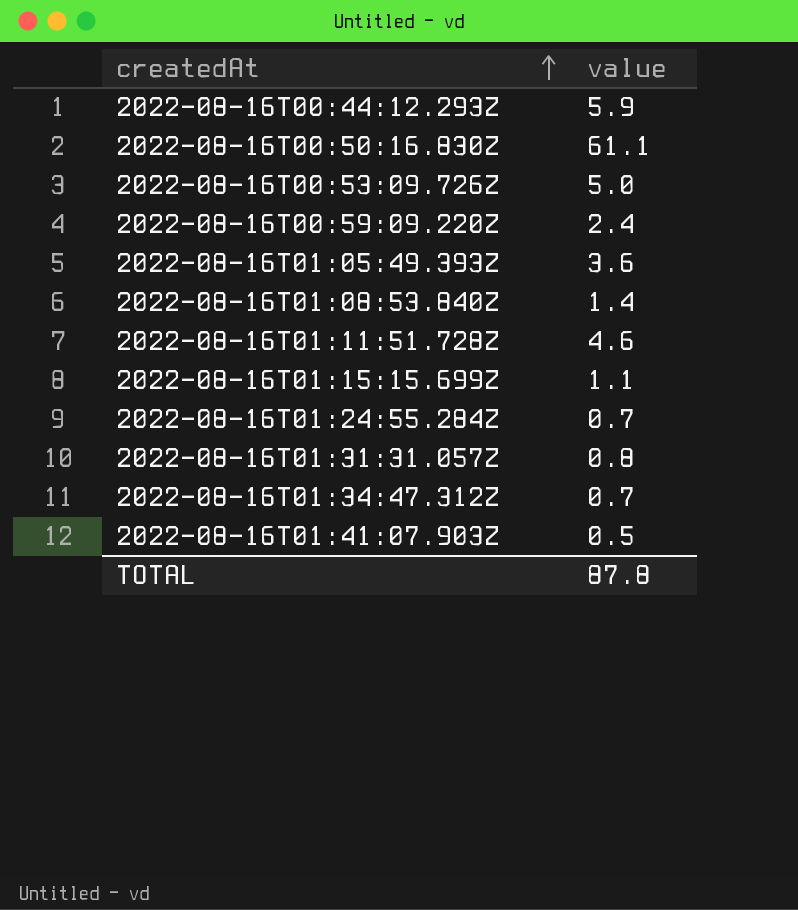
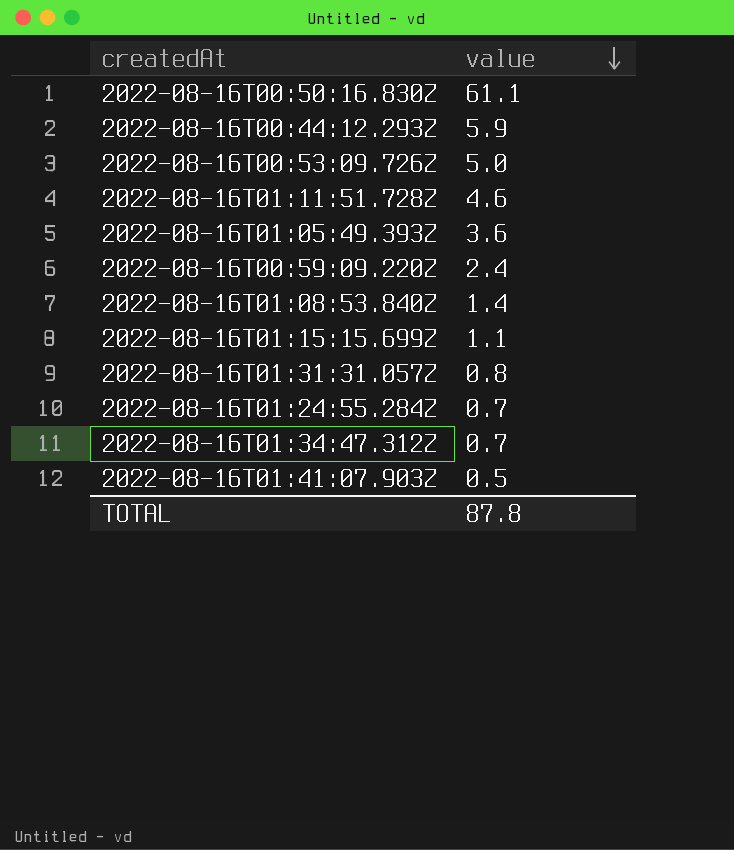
row order: createdAt ascending -> value descending

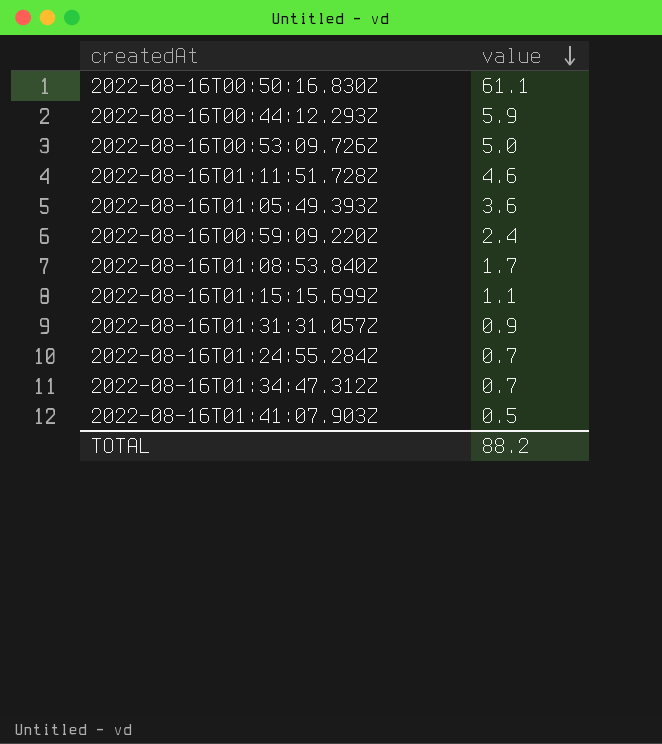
2022-08-16T01:08:53.840Z | value: 1.4 -> 1.7
2022-08-16T01:31:31.057Z | value: 0.8 -> 0.9
TOTAL | value: 87.8 -> 88.2

